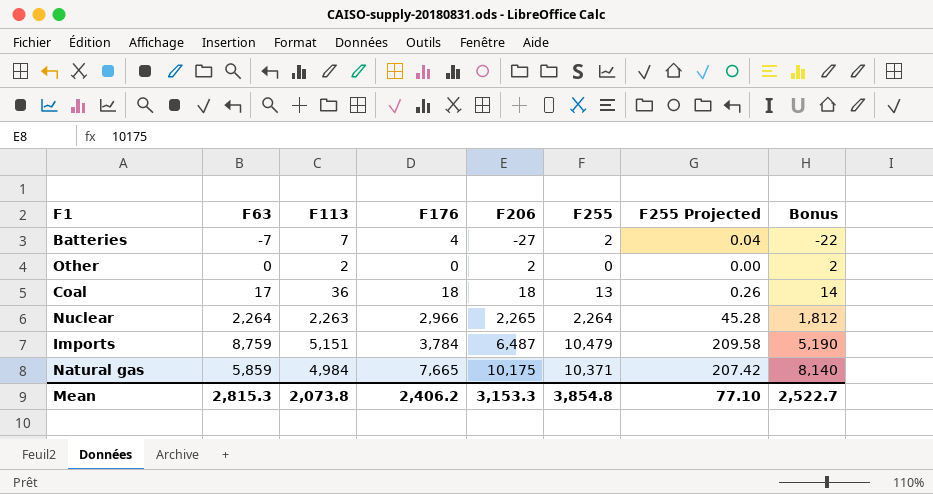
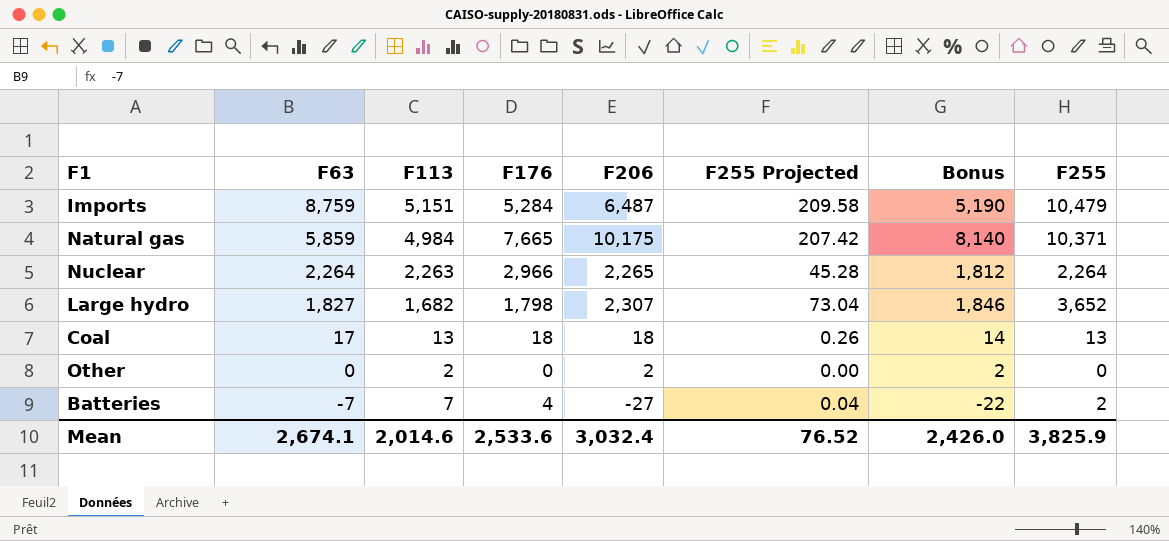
row order: F206 ascending -> F63 descending
column F255 | position: 6 -> 8
Imports | F176: 3,784 -> 5,284
row Large hydro: none -> 1,827 | 1,682 | 1,798 | 2,307 | 73.04 | 1,846 | 3,652
Coal | F113: 36 -> 13
Mean | F63: 2,815.3 -> 2,674.1
Mean | F113: 2,073.8 -> 2,014.6
Mean | F176: 2,406.2 -> 2,533.6
Mean | F206: 3,153.3 -> 3,032.4
Mean | F255 Projected: 77.10 -> 76.52
Mean | Bonus: 2,522.7 -> 2,426.0
Mean | F255: 3,854.8 -> 3,825.9

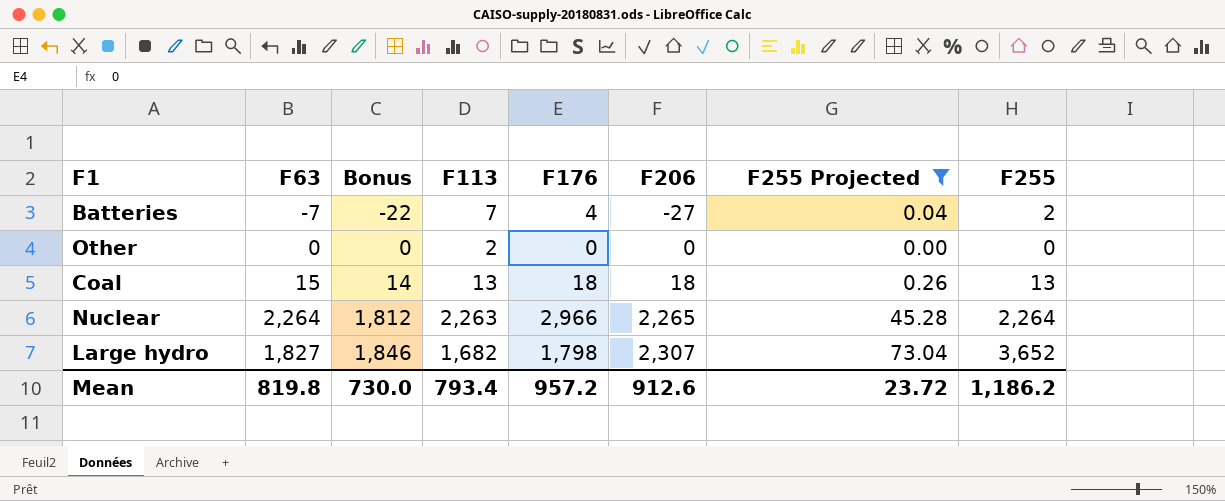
filter: none -> F255 Projected <= 73.04
row order: F63 descending -> Bonus ascending
column Bonus | position: 7 -> 3
Other | Bonus: 2 -> 0
Other | F206: 2 -> 0
Coal | F63: 17 -> 15
Mean | F63: 2,674.1 -> 819.8
Mean | Bonus: 2,426.0 -> 730.0
Mean | F113: 2,014.6 -> 793.4
Mean | F176: 2,533.6 -> 957.2
Mean | F206: 3,032.4 -> 912.6
Mean | F255 Projected: 76.52 -> 23.72
Mean | F255: 3,825.9 -> 1,186.2

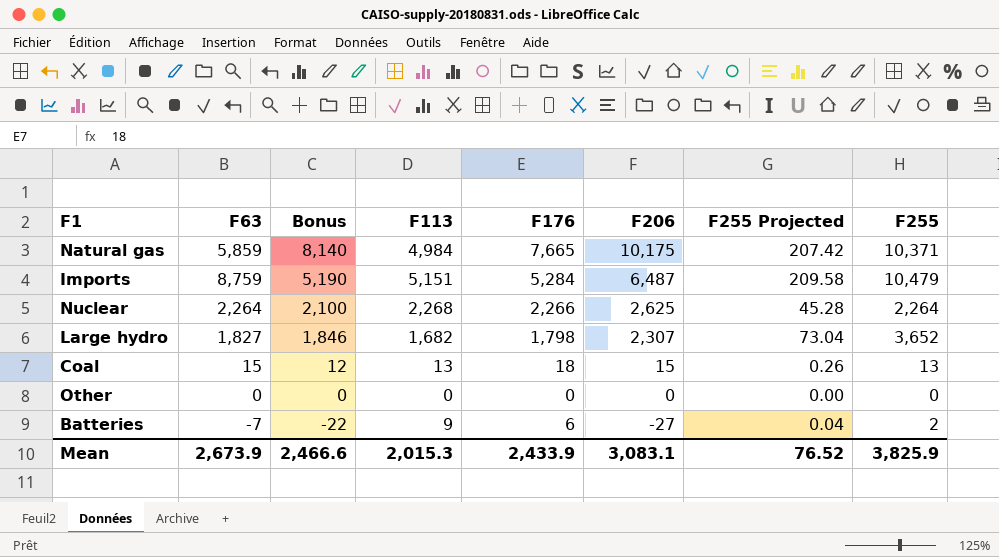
filter: F255 Projected <= 73.04 -> none
row order: Bonus ascending -> Bonus descending
Nuclear | Bonus: 1,812 -> 2,100
Nuclear | F113: 2,263 -> 2,268
Nuclear | F176: 2,966 -> 2,266
Nuclear | F206: 2,265 -> 2,625
Coal | Bonus: 14 -> 12
Coal | F206: 18 -> 15
Other | F113: 2 -> 0
Batteries | F113: 7 -> 9
Batteries | F176: 4 -> 6
Mean | F63: 819.8 -> 2,673.9
Mean | Bonus: 730.0 -> 2,466.6
Mean | F113: 793.4 -> 2,015.3
Mean | F176: 957.2 -> 2,433.9
Mean | F206: 912.6 -> 3,083.1
Mean | F255 Projected: 23.72 -> 76.52
Mean | F255: 1,186.2 -> 3,825.9

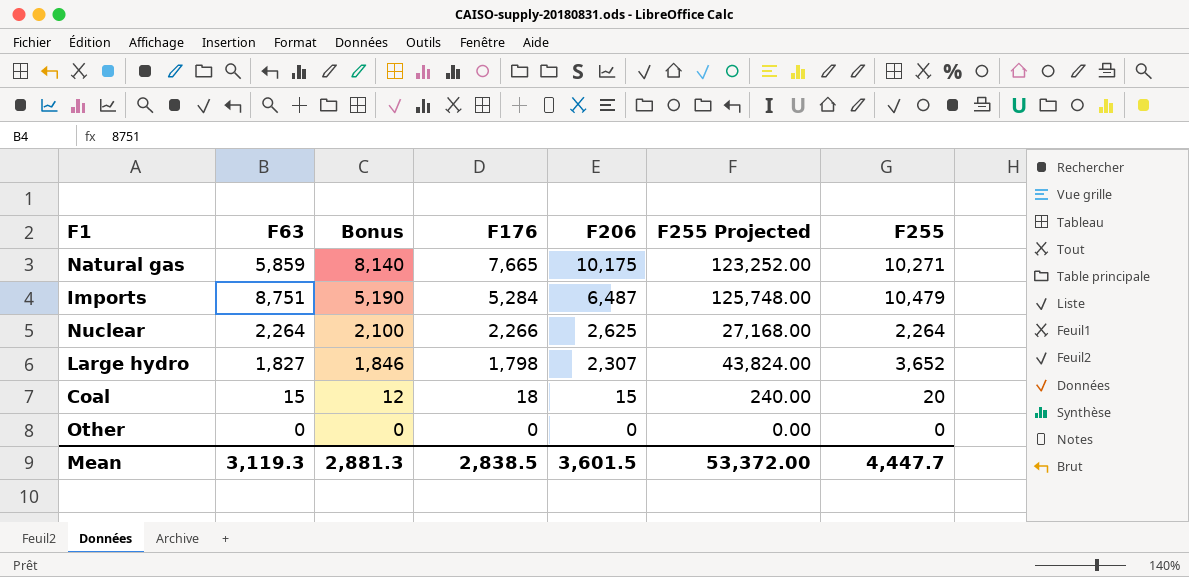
column F113 | position: 4 -> none
column F255 Projected | formula: [F255] * 0.02 -> [F255] * 12
row Batteries: -7 | -22 | 9 | 6 | -27 | 0.04 | 2 -> none
Natural gas | F255: 10,371 -> 10,271
Imports | F63: 8,759 -> 8,751
Coal | F255: 13 -> 20
Mean | F63: 2,673.9 -> 3,119.3
Mean | Bonus: 2,466.6 -> 2,881.3
Mean | F176: 2,433.9 -> 2,838.5
Mean | F206: 3,083.1 -> 3,601.5
Mean | F255 Projected: 76.52 -> 53,372.00
Mean | F255: 3,825.9 -> 4,447.7

